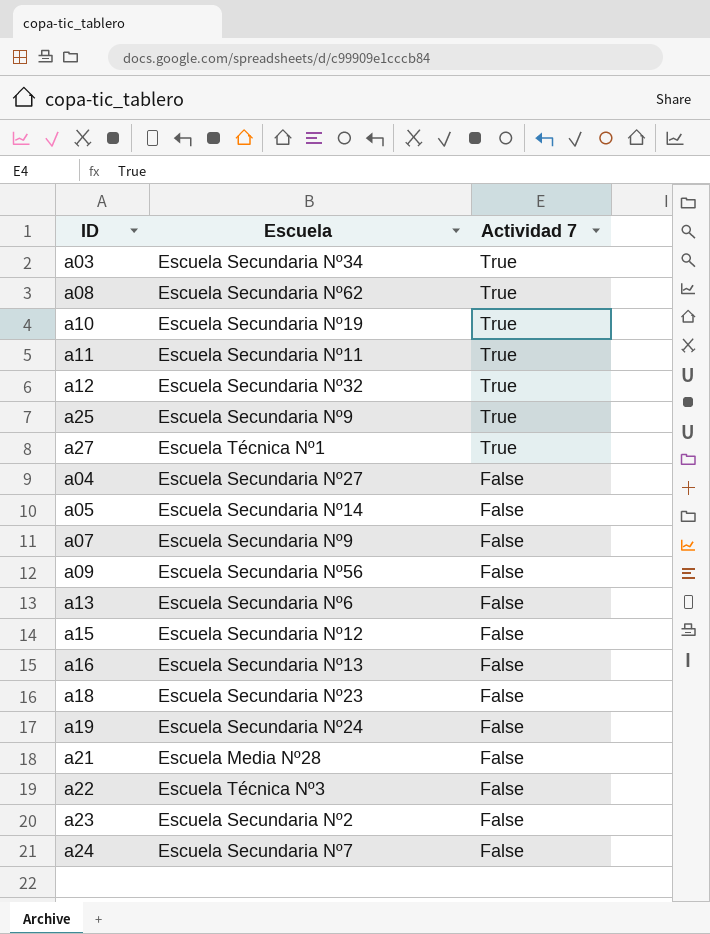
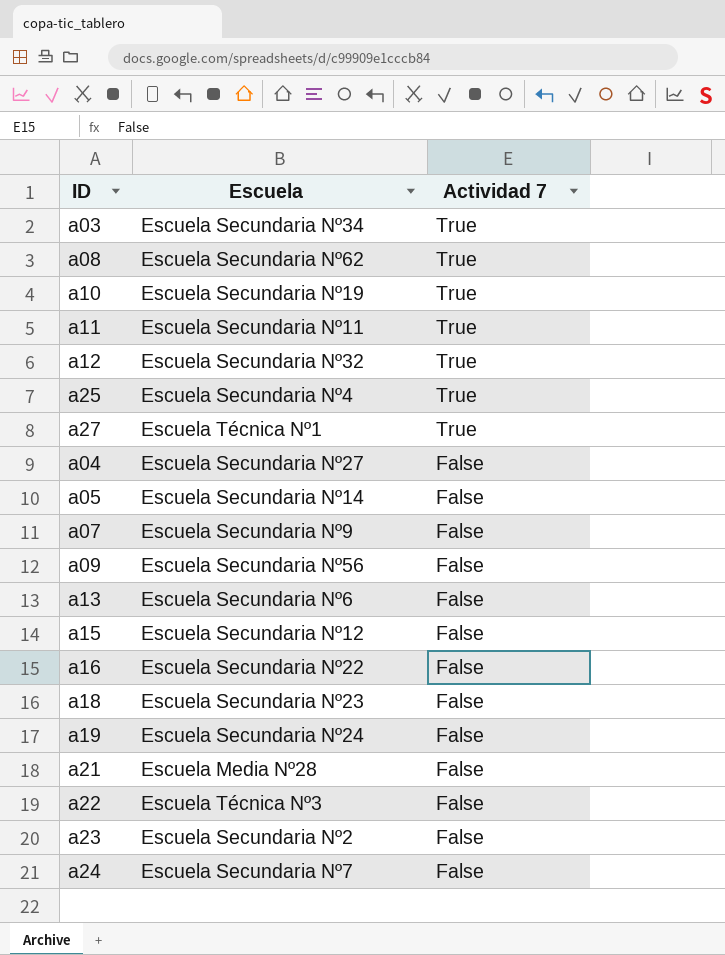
a25 | Escuela: Escuela Secundaria Nº9 -> Escuela Secundaria Nº4
a16 | Escuela: Escuela Secundaria Nº13 -> Escuela Secundaria Nº22

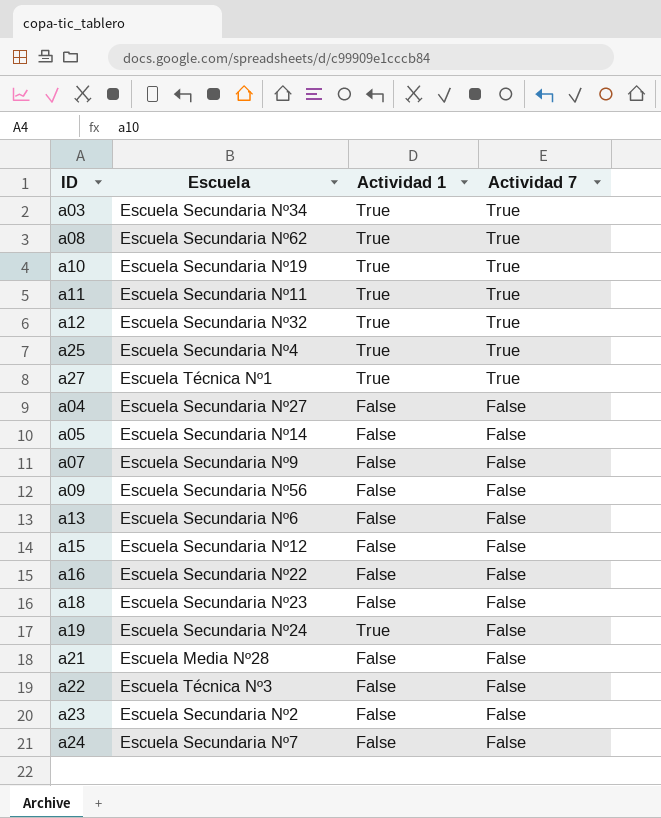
column Actividad 1 | position: none -> 3

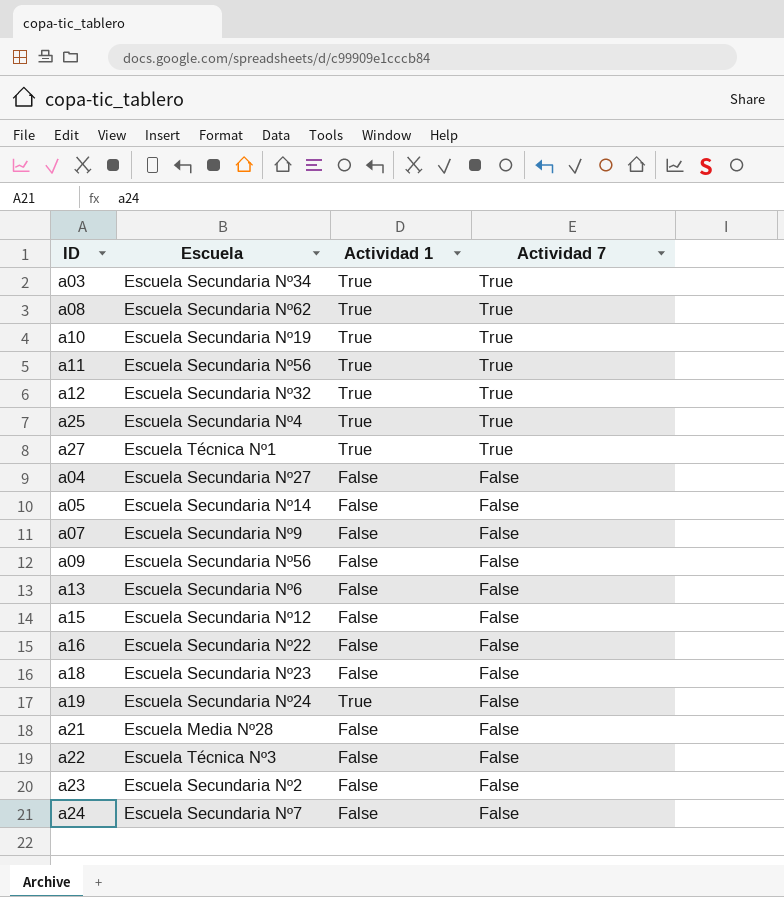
a11 | Escuela: Escuela Secundaria Nº11 -> Escuela Secundaria Nº56

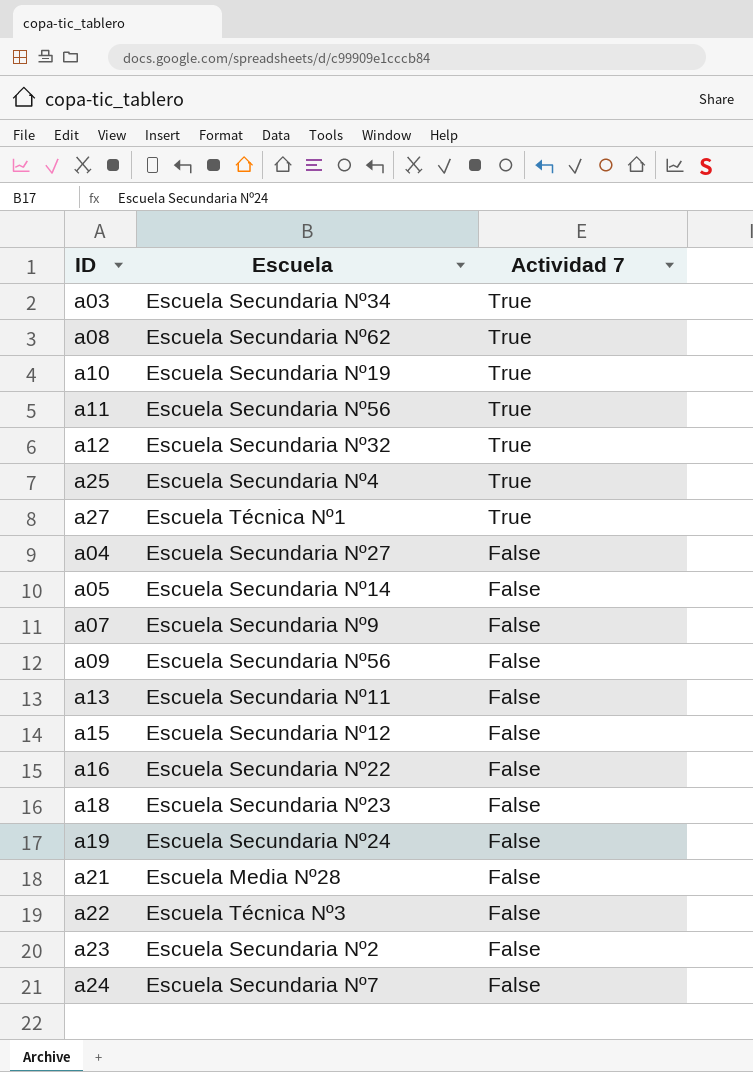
column Actividad 1 | position: 3 -> none
a13 | Escuela: Escuela Secundaria Nº6 -> Escuela Secundaria Nº11

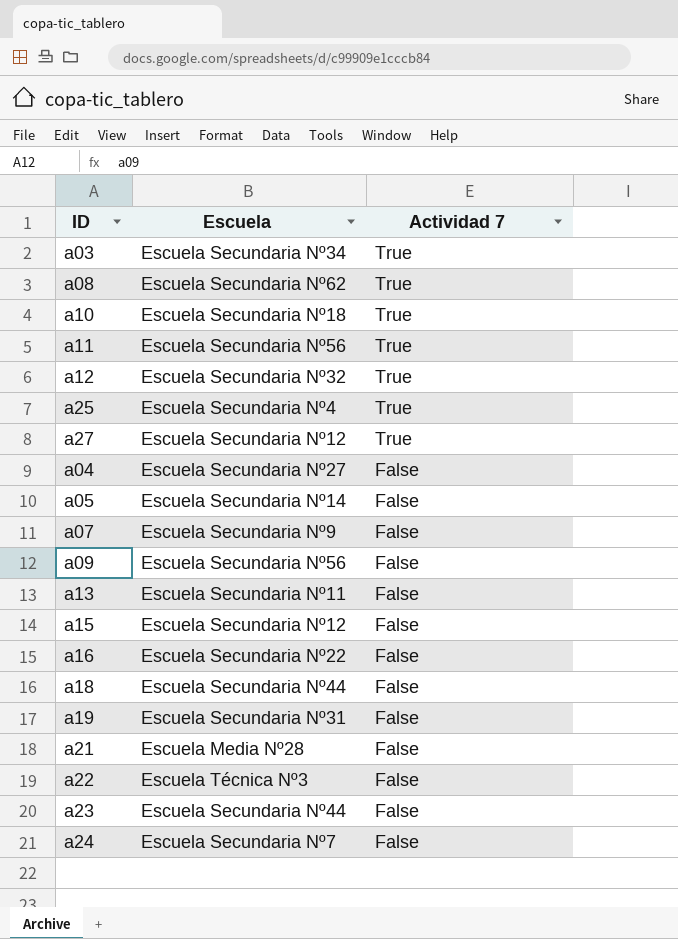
a10 | Escuela: Escuela Secundaria Nº19 -> Escuela Secundaria Nº18
a27 | Escuela: Escuela Técnica Nº1 -> Escuela Secundaria Nº12
a18 | Escuela: Escuela Secundaria Nº23 -> Escuela Secundaria Nº44
a19 | Escuela: Escuela Secundaria Nº24 -> Escuela Secundaria Nº31
a23 | Escuela: Escuela Secundaria Nº2 -> Escuela Secundaria Nº44

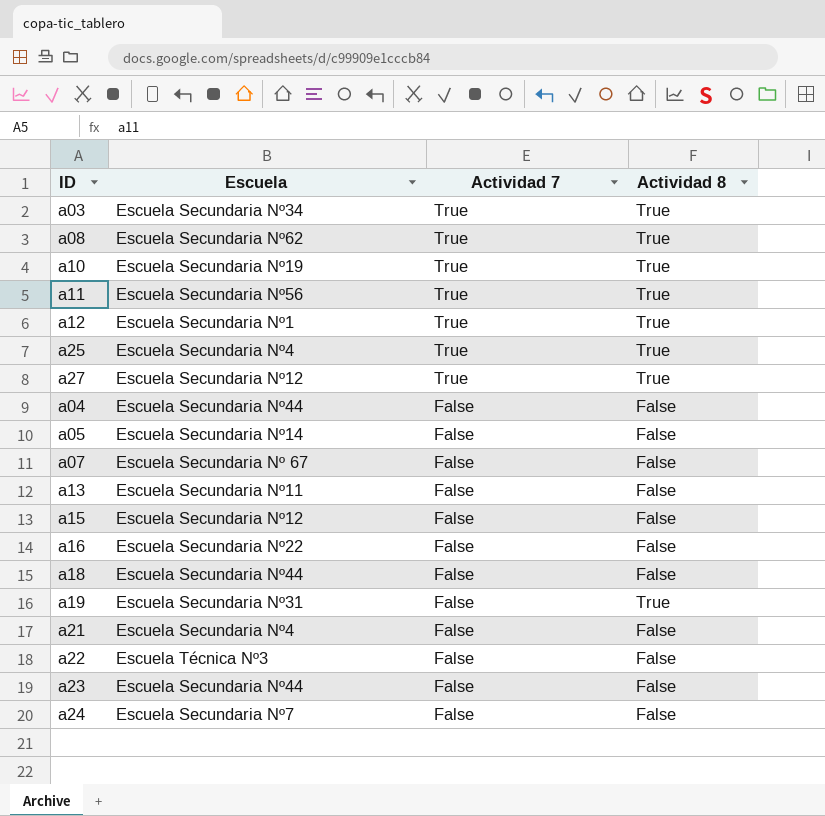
column Actividad 8 | position: none -> 4
row a09: Escuela Secundaria Nº56 | False -> none
a10 | Escuela: Escuela Secundaria Nº18 -> Escuela Secundaria Nº19
a12 | Escuela: Escuela Secundaria Nº32 -> Escuela Secundaria Nº1
a04 | Escuela: Escuela Secundaria Nº27 -> Escuela Secundaria Nº44
a07 | Escuela: Escuela Secundaria Nº9 -> Escuela Secundaria Nº 67
a21 | Escuela: Escuela Media Nº28 -> Escuela Secundaria Nº4

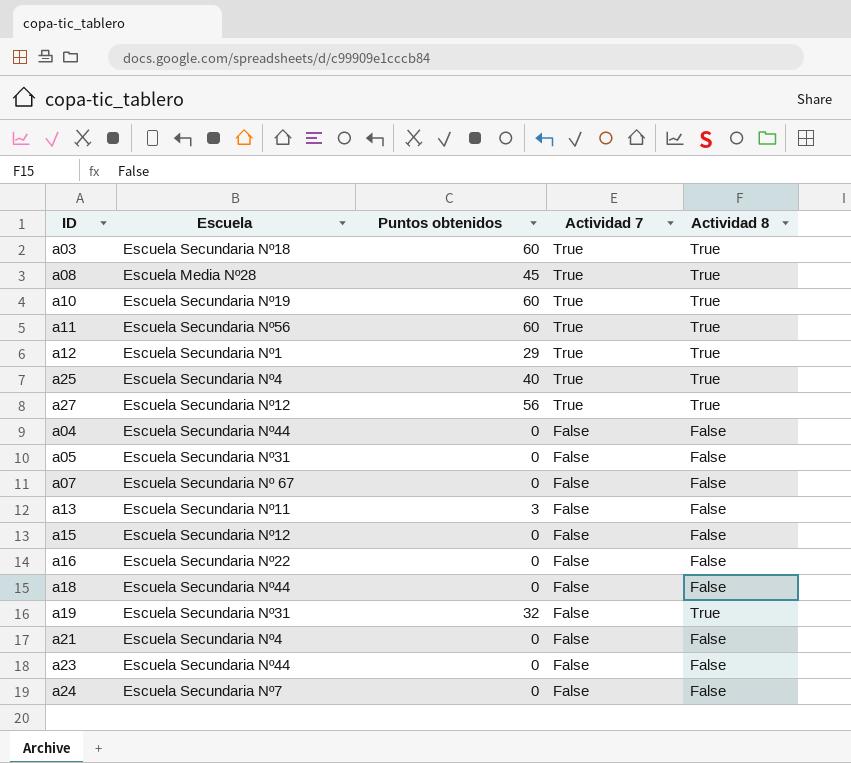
column Puntos obtenidos | position: none -> 3
row a22: Escuela Técnica Nº3 | False | False -> none
a03 | Escuela: Escuela Secundaria Nº34 -> Escuela Secundaria Nº18
a08 | Escuela: Escuela Secundaria Nº62 -> Escuela Media Nº28
a05 | Escuela: Escuela Secundaria Nº14 -> Escuela Secundaria Nº31

